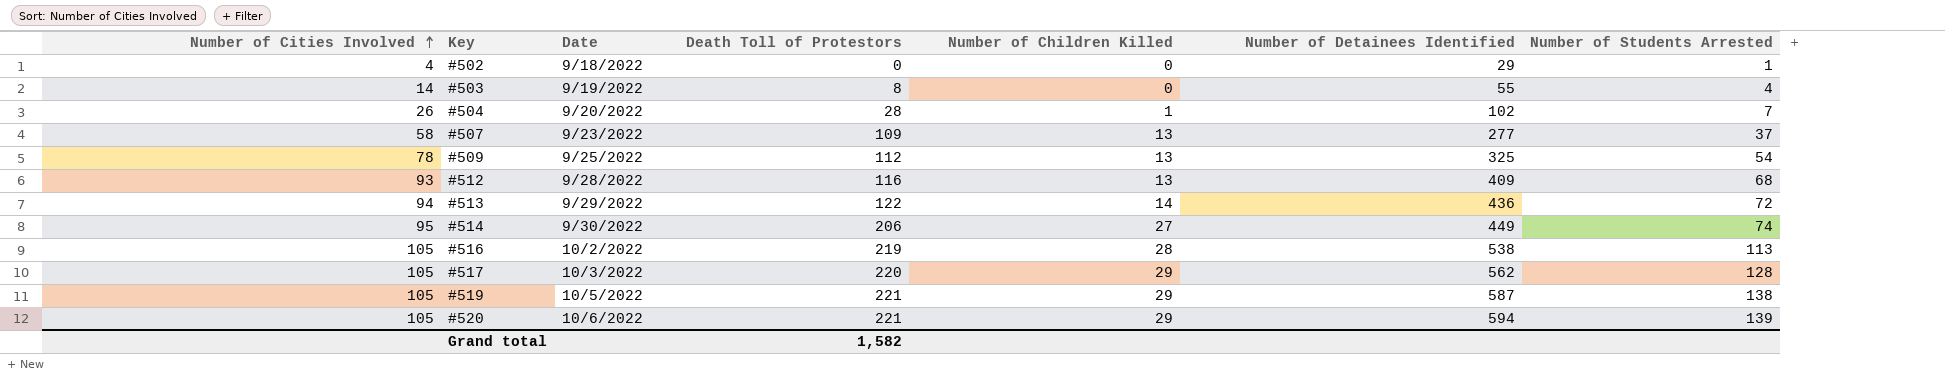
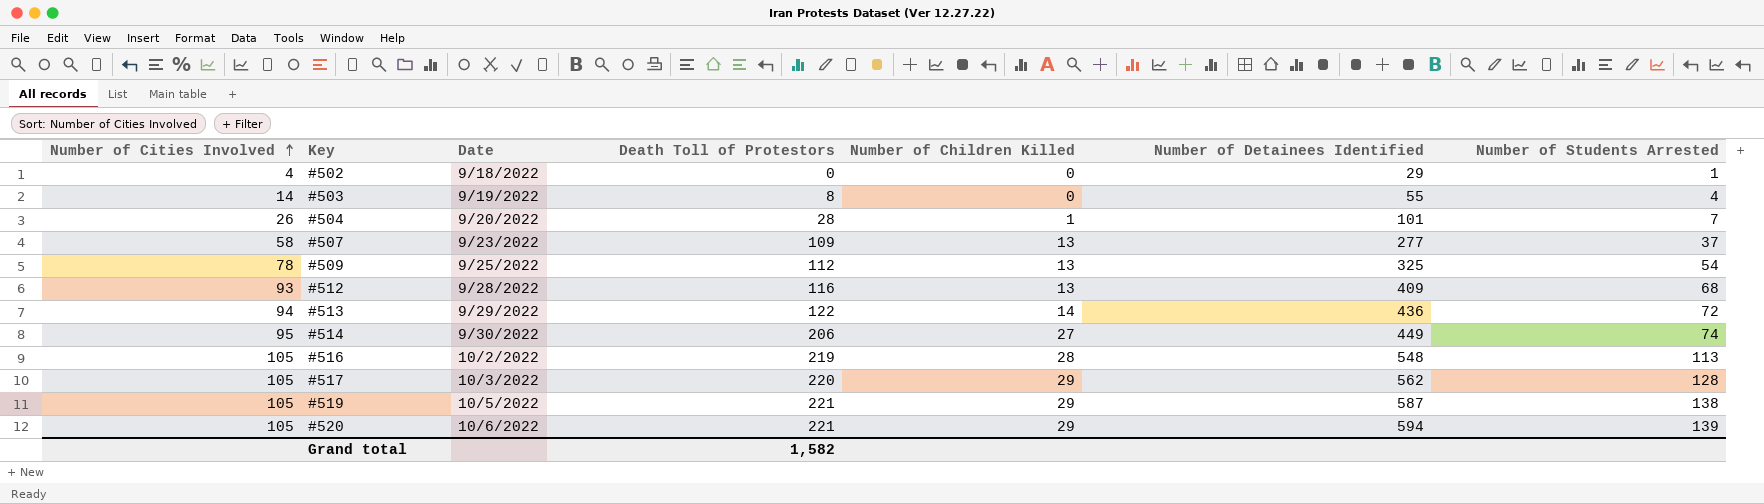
#504 | Number of Detainees Identified: 102 -> 101
#516 | Number of Detainees Identified: 538 -> 548

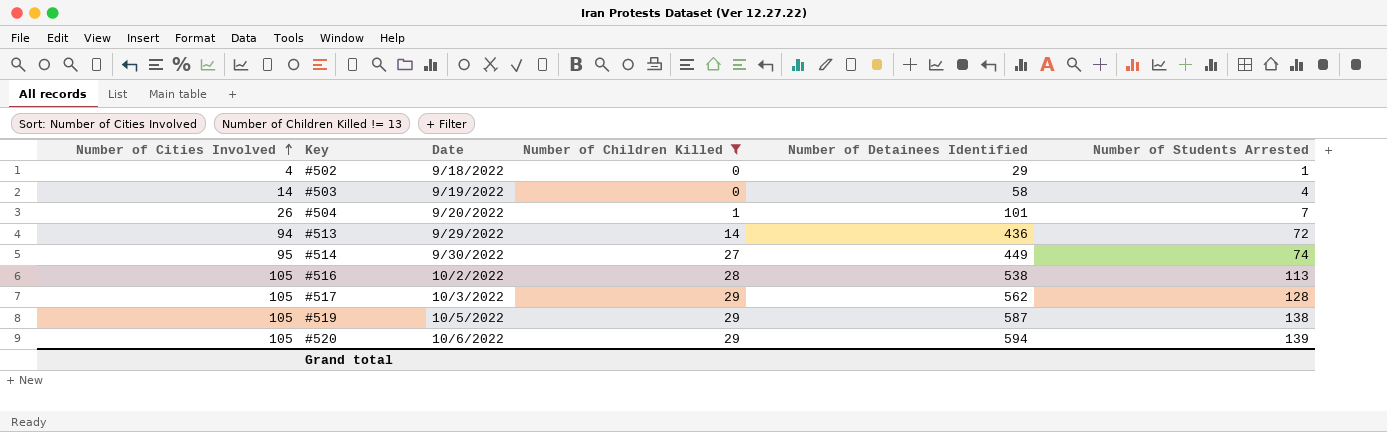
filter: none -> Number of Children Killed != 13
column Death Toll of Protestors | position: 4 -> none
#503 | Number of Detainees Identified: 55 -> 58
#516 | Number of Detainees Identified: 548 -> 538

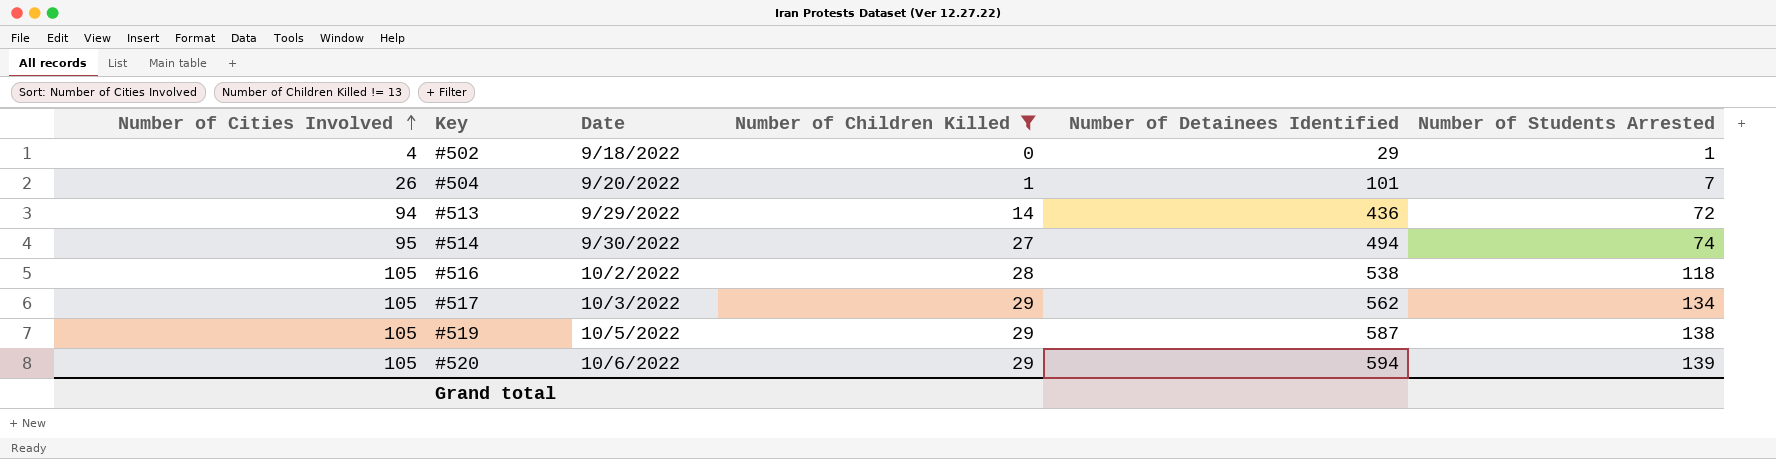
row #503: 14 | 9/19/2022 | 0 | 58 | 4 -> none
#514 | Number of Detainees Identified: 449 -> 494
#516 | Number of Students Arrested: 113 -> 118
#517 | Number of Students Arrested: 128 -> 134

